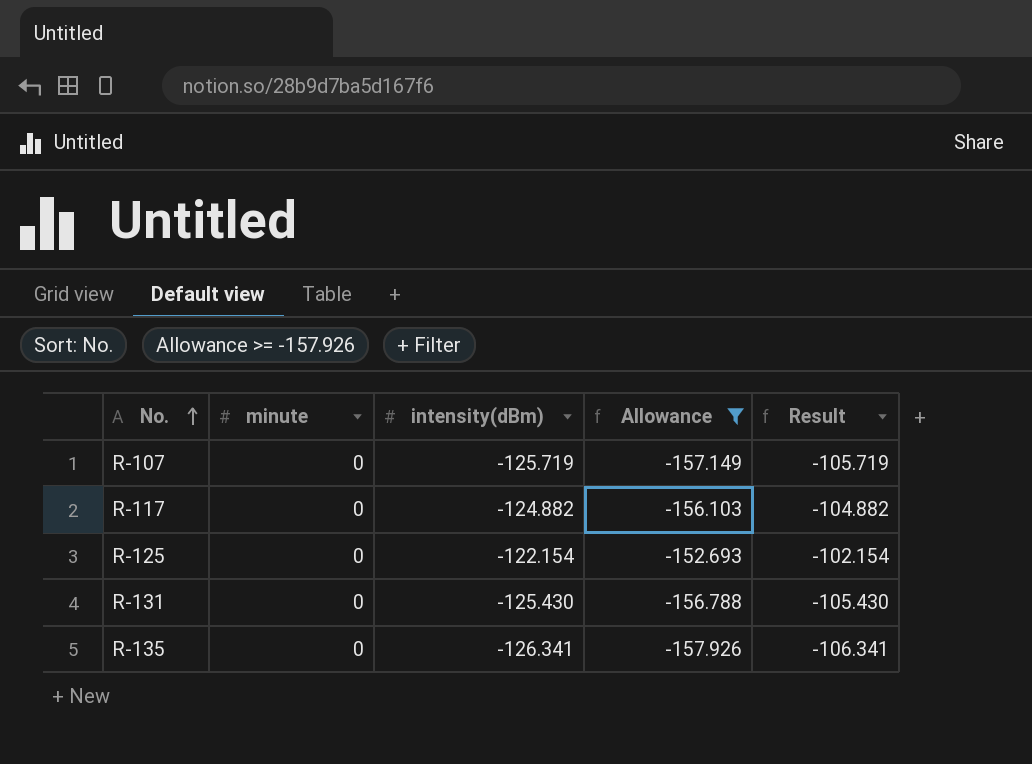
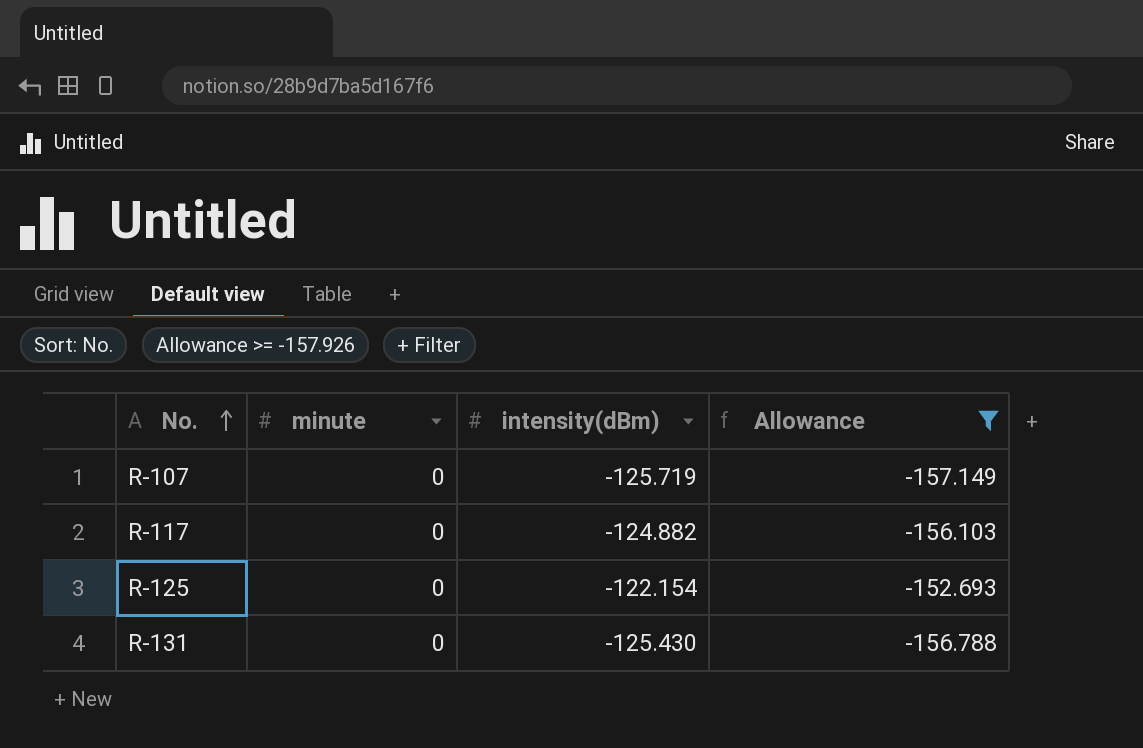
column Result | formula: [intensity(dBm)] + 20 -> none
row R-135: 0 | -126.341 | -157.926 | -106.341 -> none

